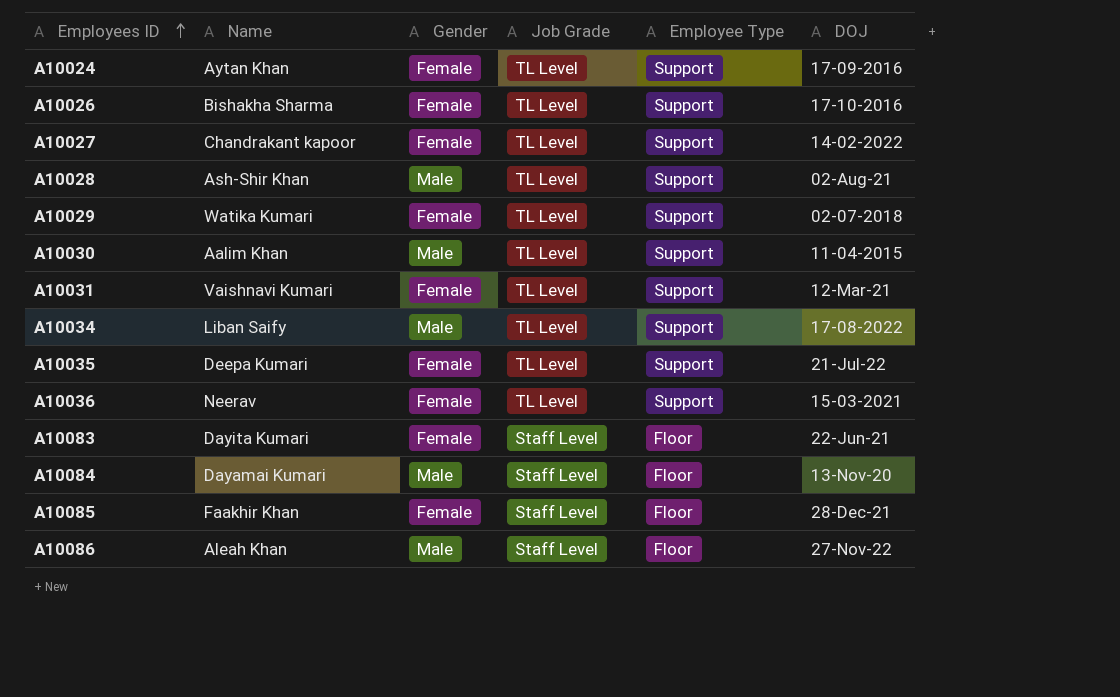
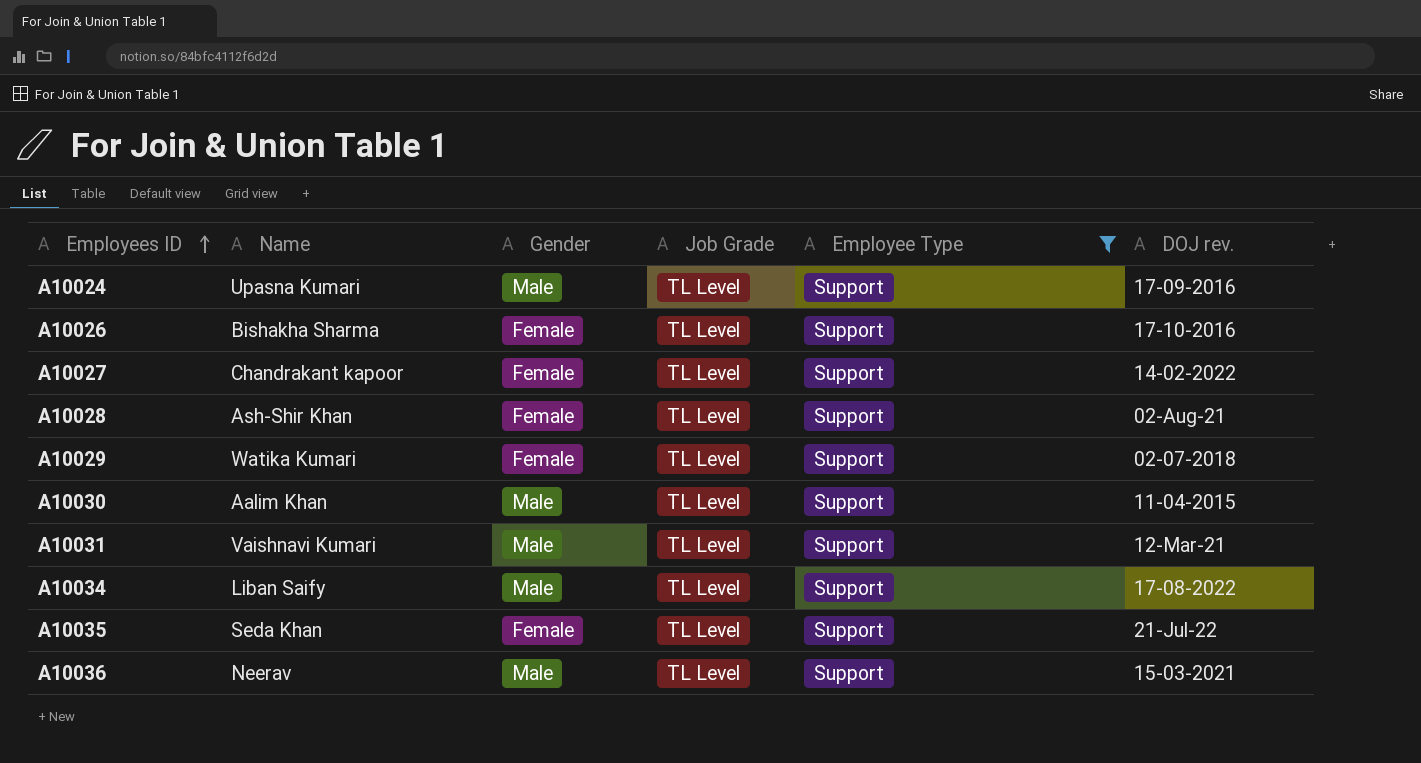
filter: none -> Employee Type = Support
column name: DOJ -> DOJ rev.
A10024 | Name: Aytan Khan -> Upasna Kumari
A10024 | Gender: Female -> Male
A10028 | Gender: Male -> Female
A10031 | Gender: Female -> Male
A10035 | Name: Deepa Kumari -> Seda Khan
A10036 | Gender: Female -> Male

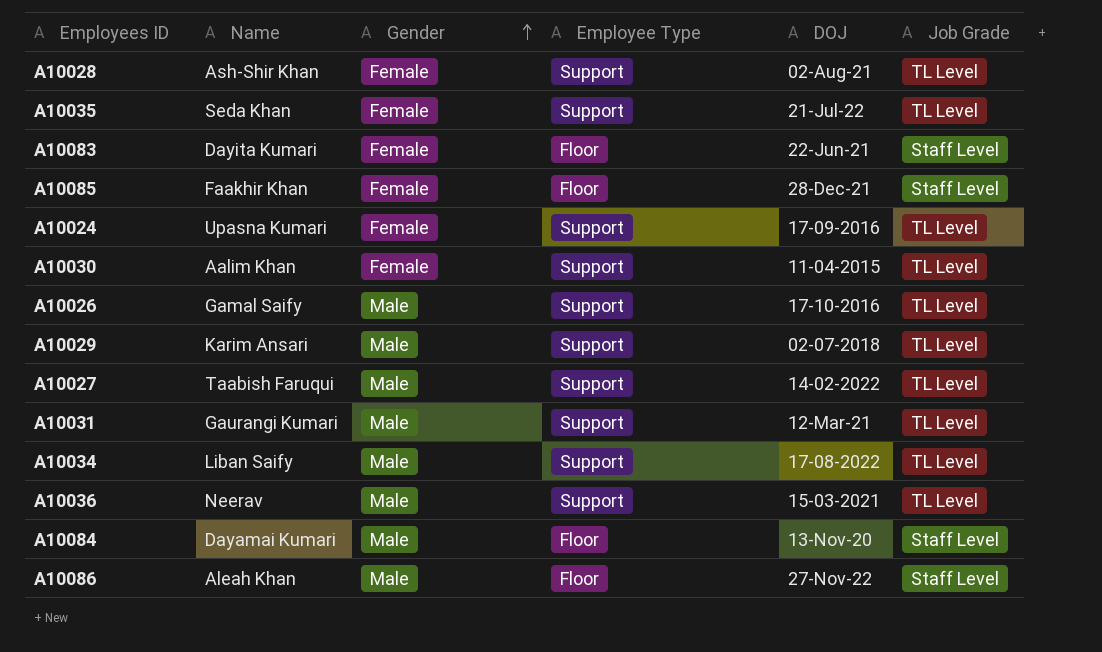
filter: Employee Type = Support -> none
row order: Employees ID ascending -> Gender ascending
column name: DOJ rev. -> DOJ
column Job Grade | position: 4 -> 6
A10024 | Gender: Male -> Female
A10030 | Gender: Male -> Female
A10026 | Name: Bishakha Sharma -> Gamal Saify
A10026 | Gender: Female -> Male
A10029 | Name: Watika Kumari -> Karim Ansari
A10029 | Gender: Female -> Male
A10027 | Name: Chandrakant kapoor -> Taabish Faruqui
A10027 | Gender: Female -> Male
A10031 | Name: Vaishnavi Kumari -> Gaurangi Kumari

